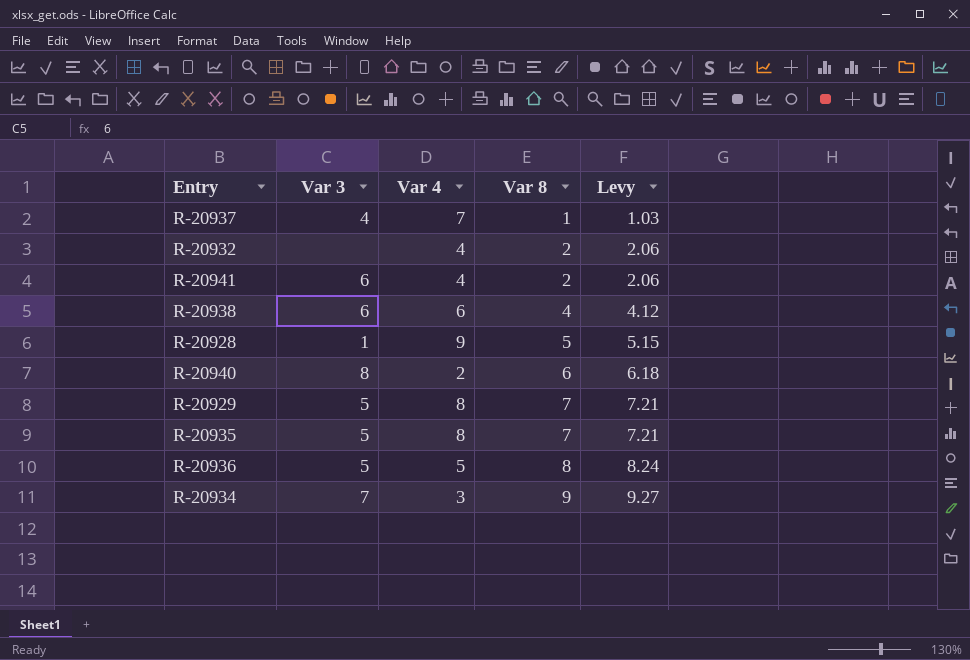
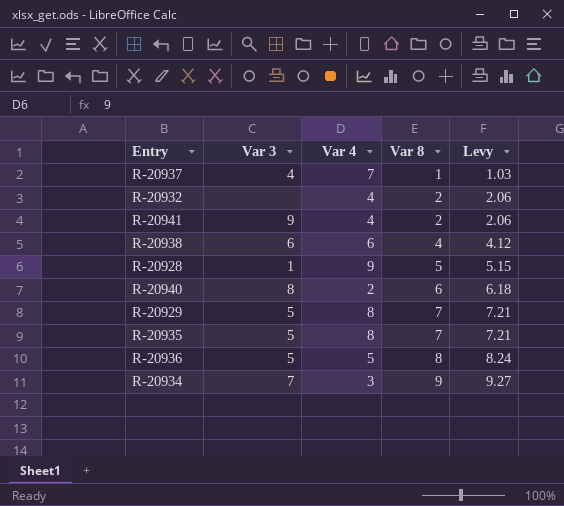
R-20941 | Var 3: 6 -> 9

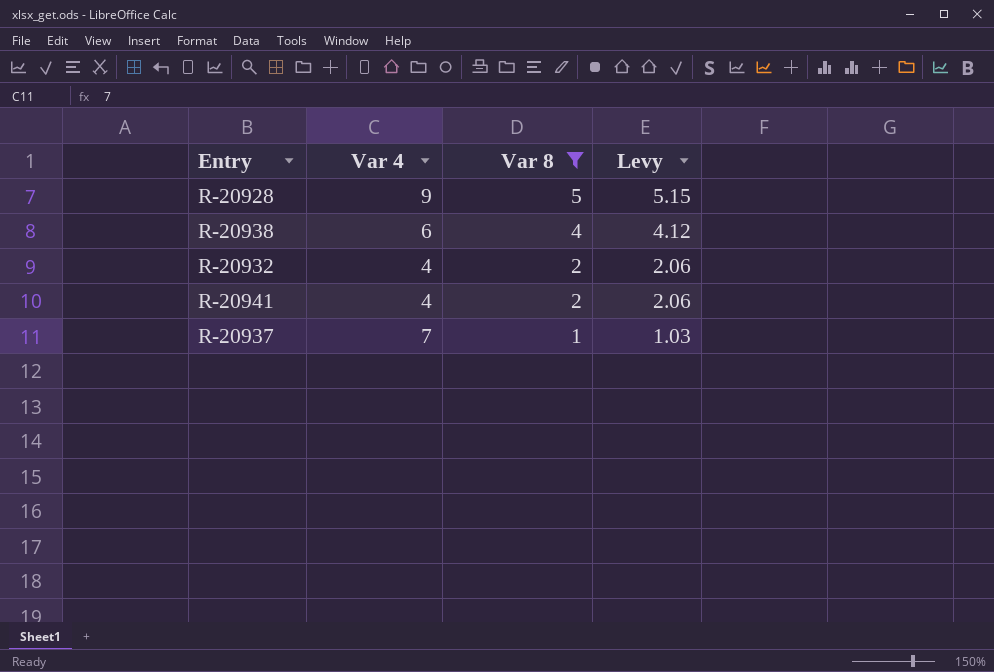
filter: none -> Var 8 <= 5
row order: Var 8 ascending -> Var 8 descending
column Var 3 | position: 2 -> none

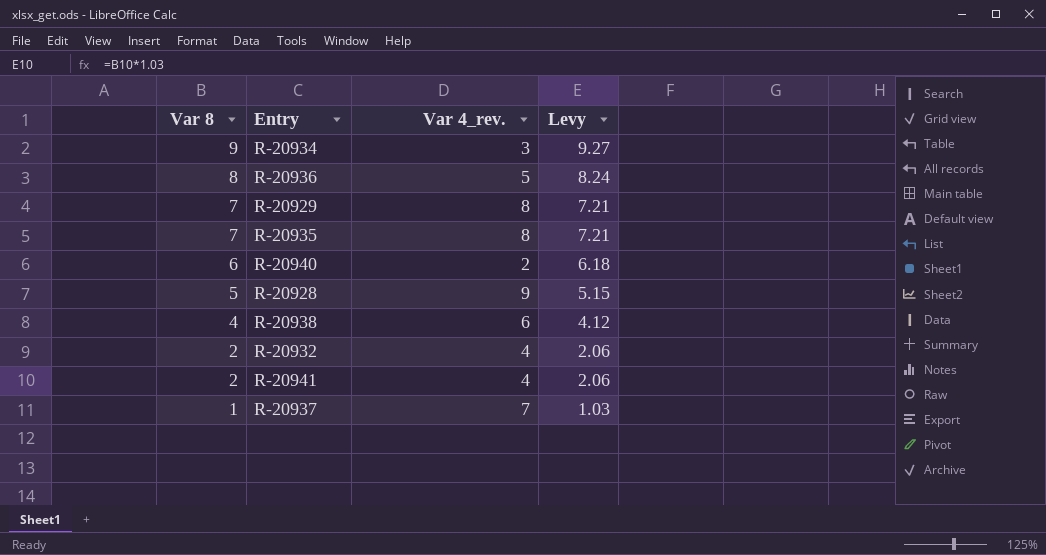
filter: Var 8 <= 5 -> none
column Var 8 | position: 3 -> 1
column name: Var 4 -> Var 4_rev.

